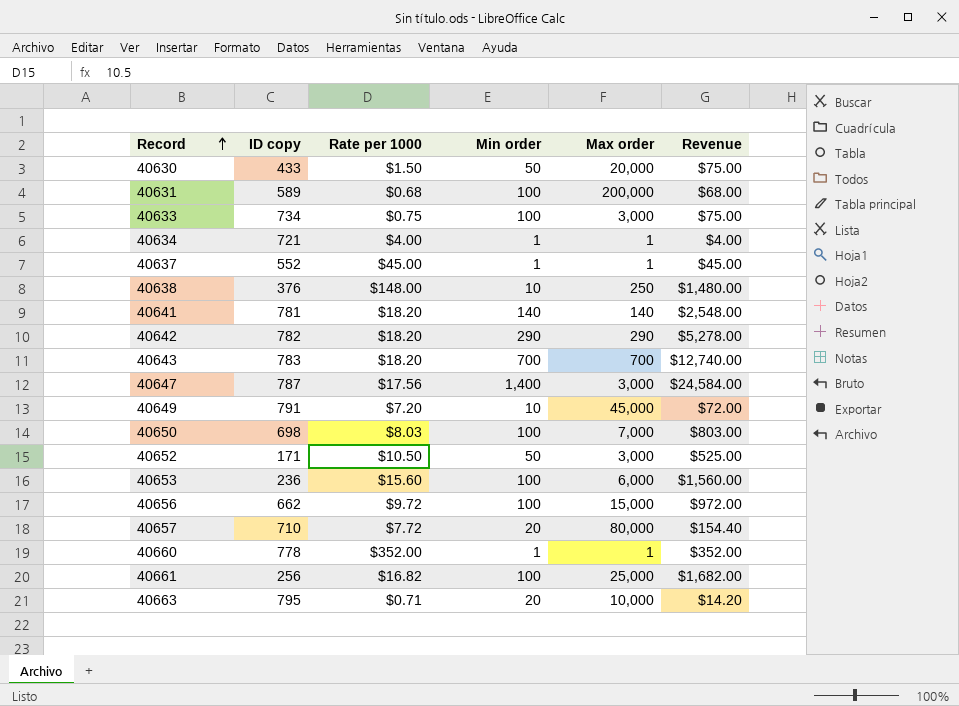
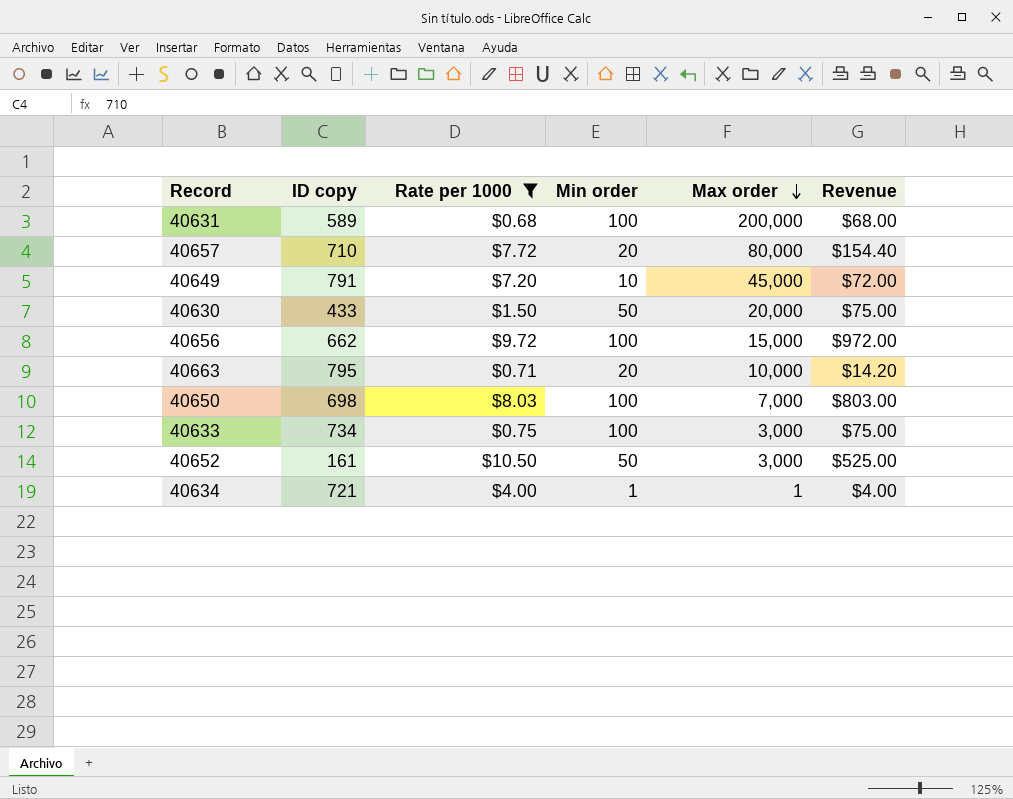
filter: none -> Rate per 1000 <= $10.50
row order: Record ascending -> Max order descending
40652 | ID copy: 171 -> 161

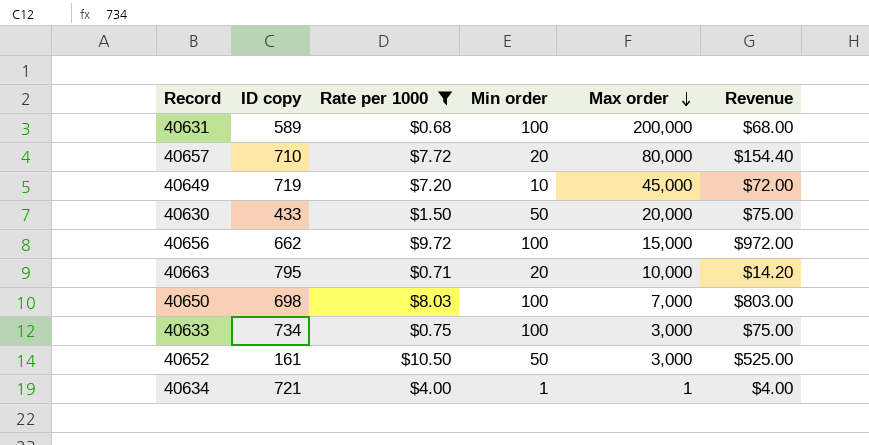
40649 | ID copy: 791 -> 719

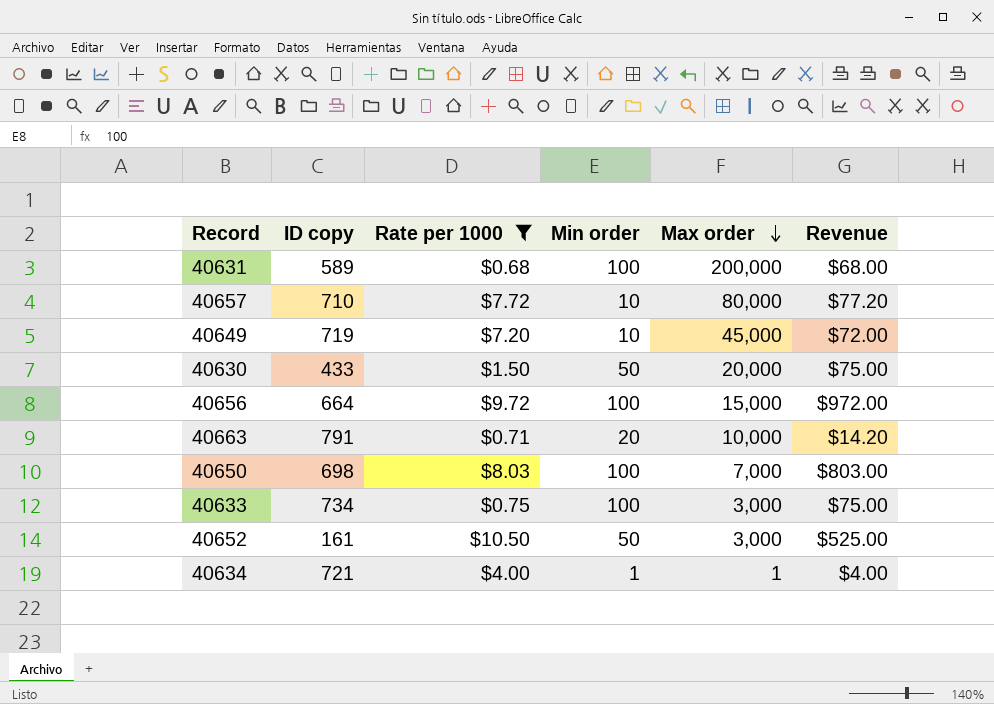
40657 | Min order: 20 -> 10
40657 | Revenue: $154.40 -> $77.20
40656 | ID copy: 662 -> 664
40663 | ID copy: 795 -> 791

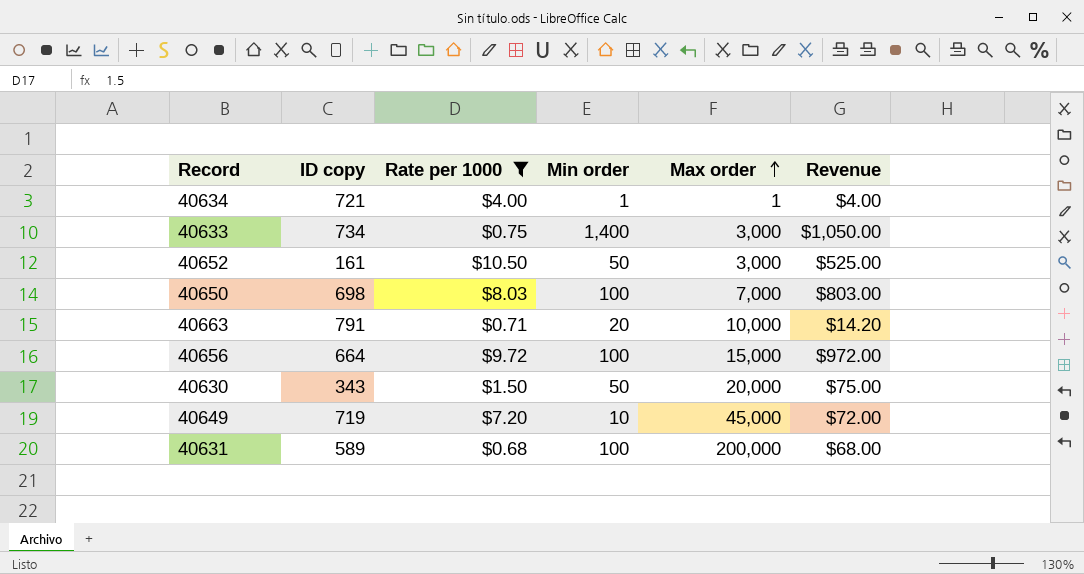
row order: Max order descending -> Max order ascending
row 40657: 710 | $7.72 | 10 | 80,000 | $77.20 -> none
40633 | Min order: 100 -> 1,400
40633 | Revenue: $75.00 -> $1,050.00
40630 | ID copy: 433 -> 343

